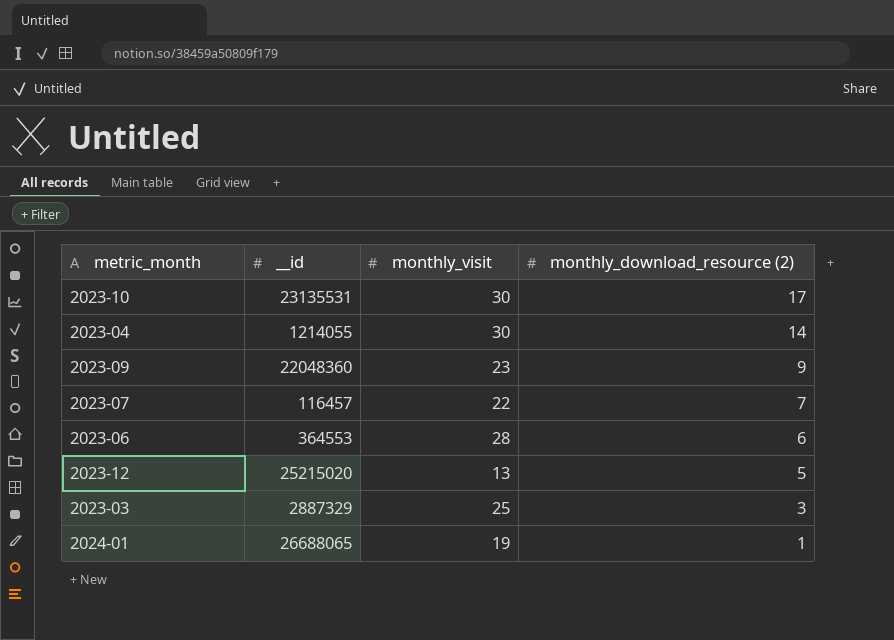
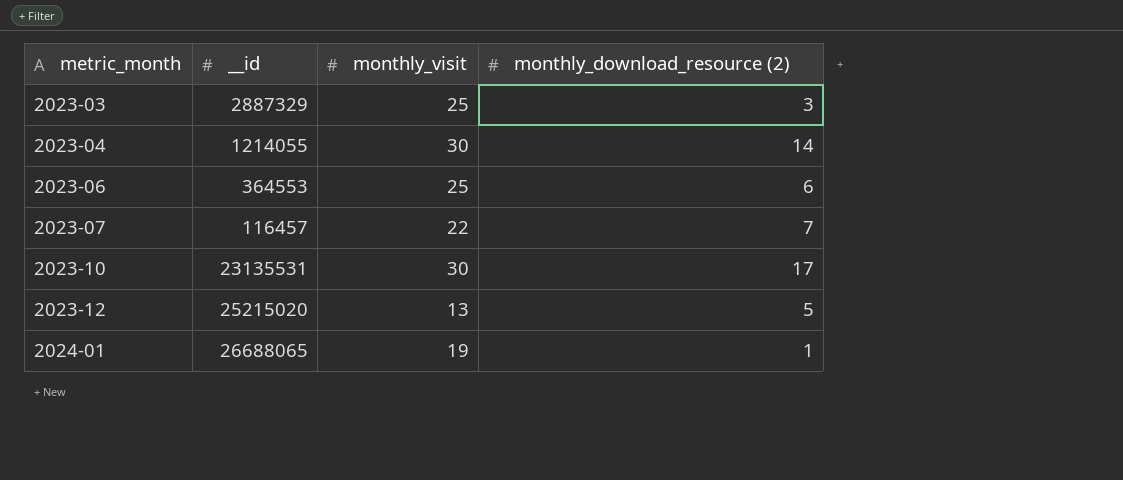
row order: monthly_download_resource (2) descending -> metric_month ascending
row 2023-09: 22048360 | 23 | 9 -> none
2023-06 | monthly_visit: 28 -> 25

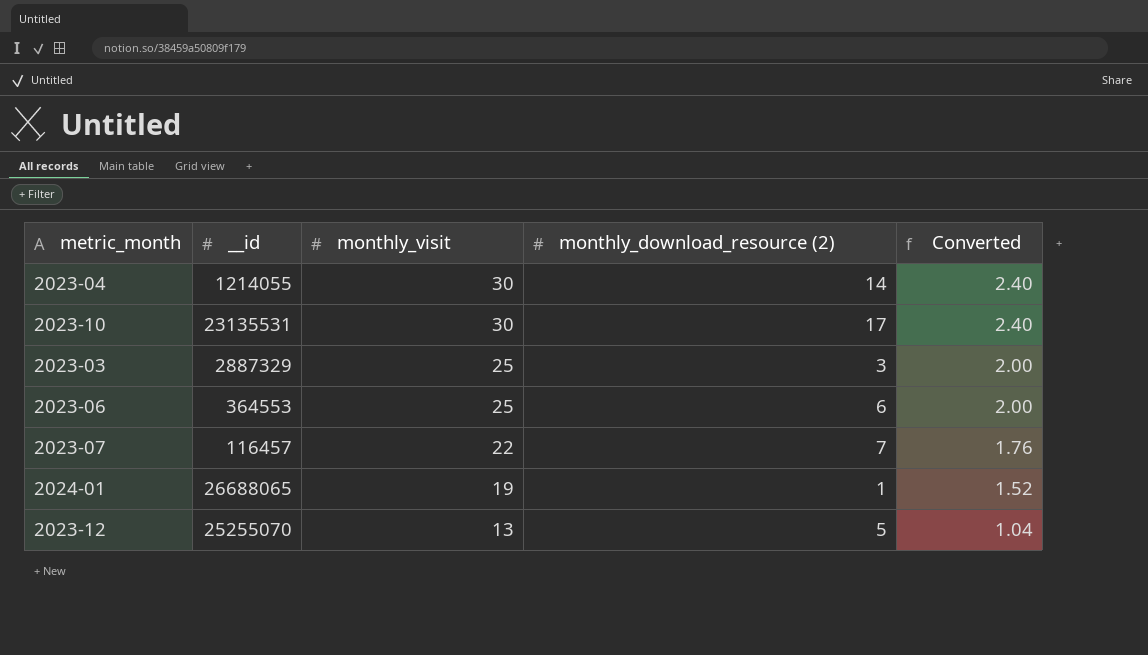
row order: metric_month ascending -> monthly_visit descending
column Converted | formula: none -> [monthly_visit] * 0.08
2023-12 | __id: 25215020 -> 25255070

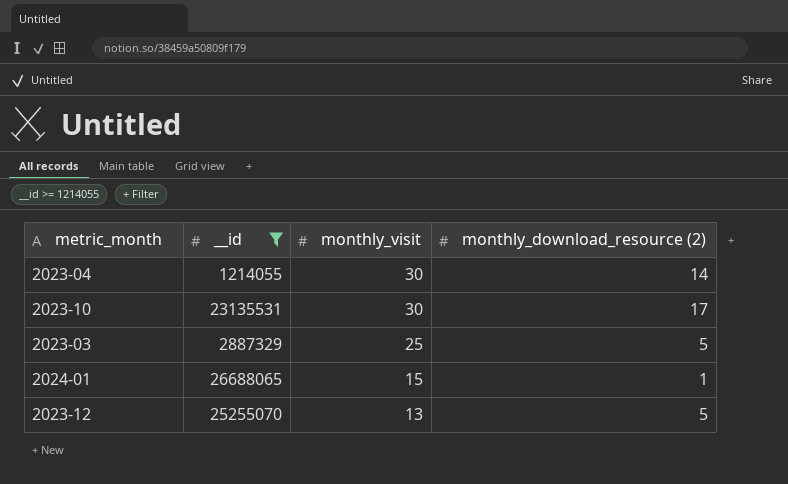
filter: none -> __id >= 1214055
column Converted | formula: [monthly_visit] * 0.08 -> none
2023-03 | monthly_download_resource (2): 3 -> 5
2024-01 | monthly_visit: 19 -> 15

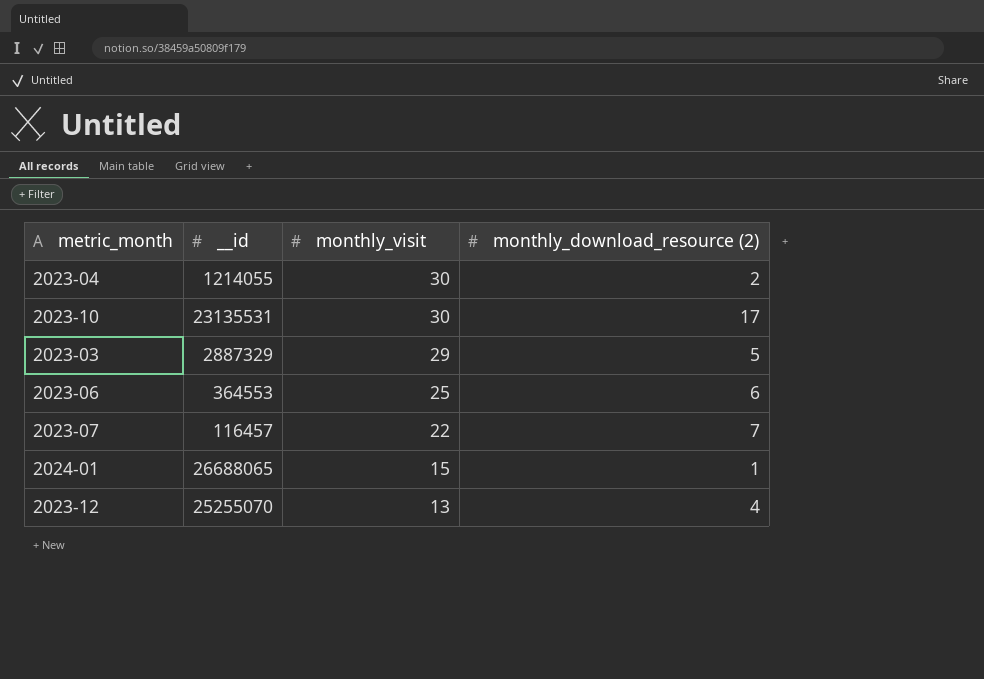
filter: __id >= 1214055 -> none
2023-04 | monthly_download_resource (2): 14 -> 2
2023-03 | monthly_visit: 25 -> 29
2023-12 | monthly_download_resource (2): 5 -> 4

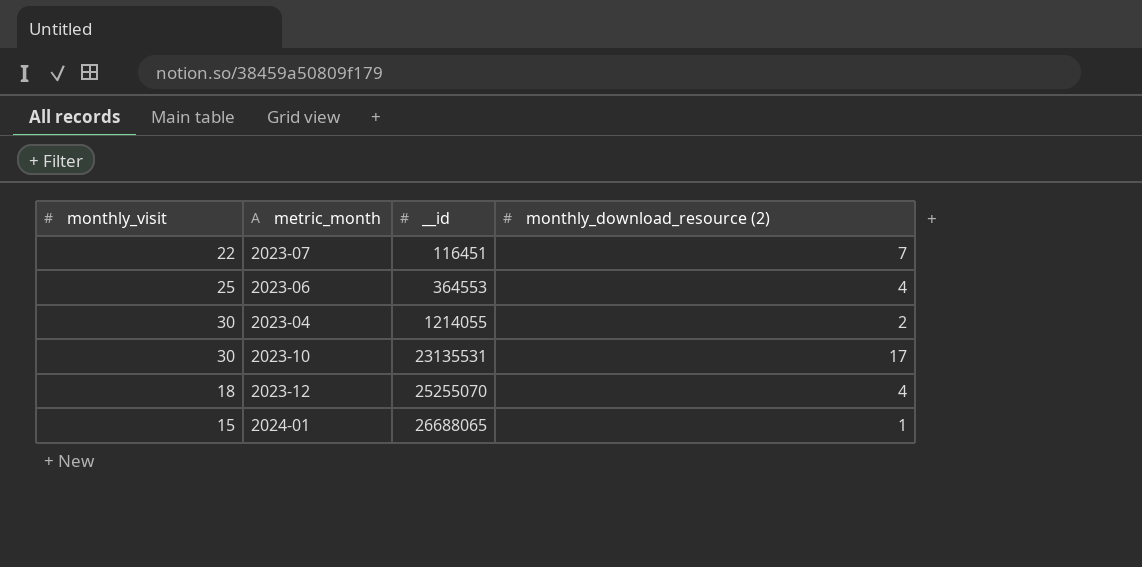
row order: monthly_visit descending -> __id ascending
column monthly_visit | position: 3 -> 1
row 2023-03: 2887329 | 29 | 5 -> none
2023-07 | __id: 116457 -> 116451
2023-06 | monthly_download_resource (2): 6 -> 4
2023-12 | monthly_visit: 13 -> 18

